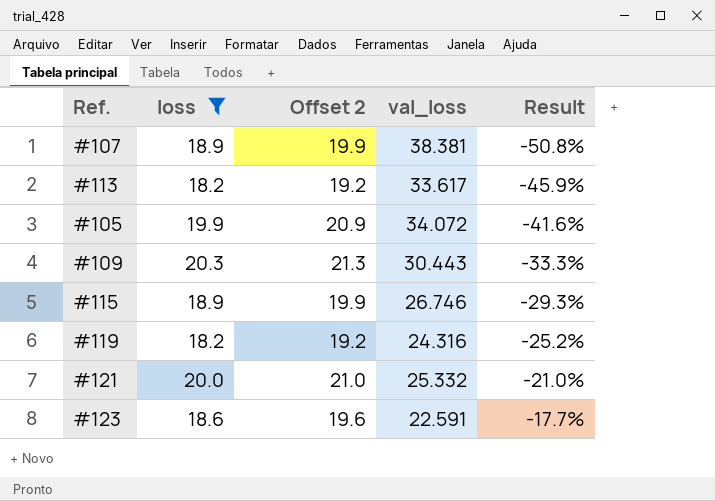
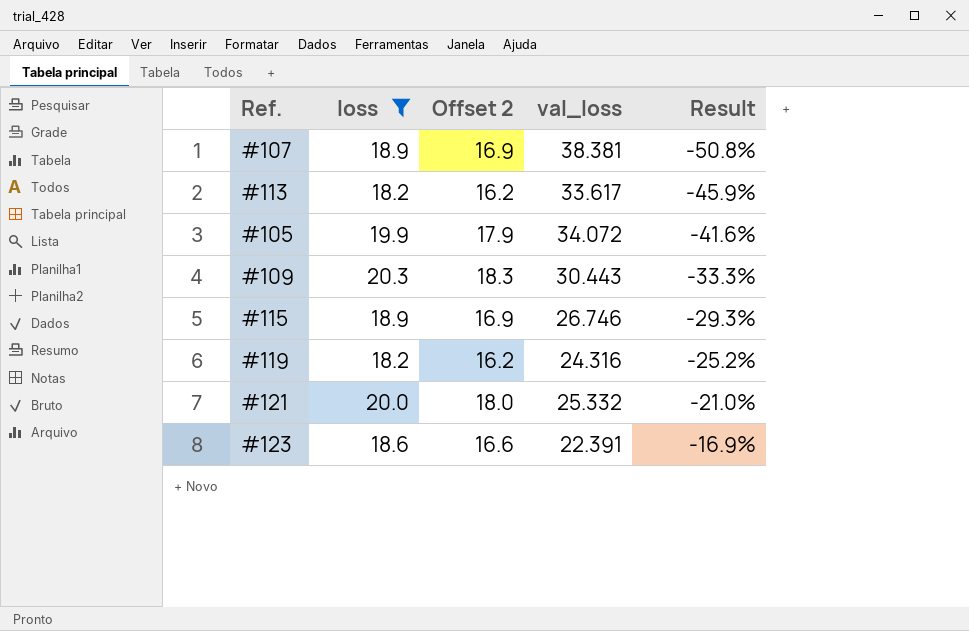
column Offset 2 | formula: [loss] + 1 -> [loss] - 2
#123 | val_loss: 22.591 -> 22.391
#123 | Result: -17.7% -> -16.9%

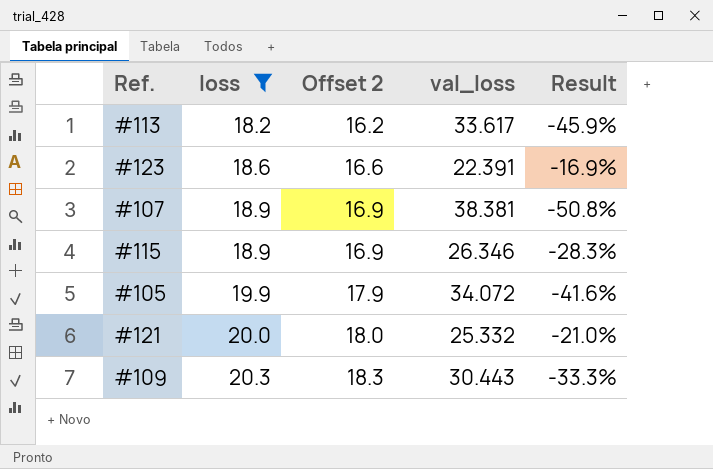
row order: Result ascending -> loss ascending
row #119: 18.2 | 16.2 | 24.316 | -25.2% -> none
#115 | val_loss: 26.746 -> 26.346
#115 | Result: -29.3% -> -28.3%

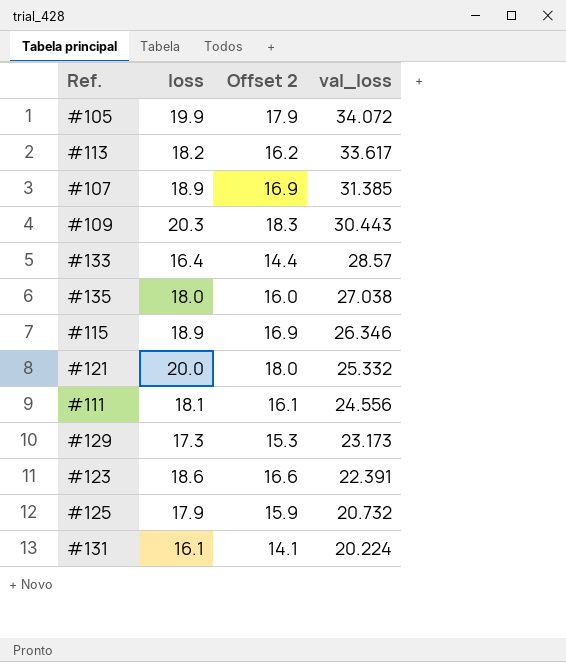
filter: loss >= 18.2 -> none
row order: loss ascending -> val_loss descending
column Result | formula: ([loss] - [val_loss]) / [val_loss] -> none
#107 | val_loss: 38.381 -> 31.385

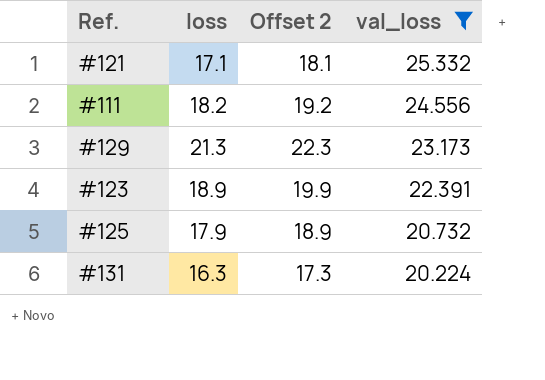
filter: none -> val_loss <= 25.332
column Offset 2 | formula: [loss] - 2 -> [loss] + 1
#121 | loss: 20.0 -> 17.1
#111 | loss: 18.1 -> 18.2
#129 | loss: 17.3 -> 21.3
#123 | loss: 18.6 -> 18.9
#131 | loss: 16.1 -> 16.3

